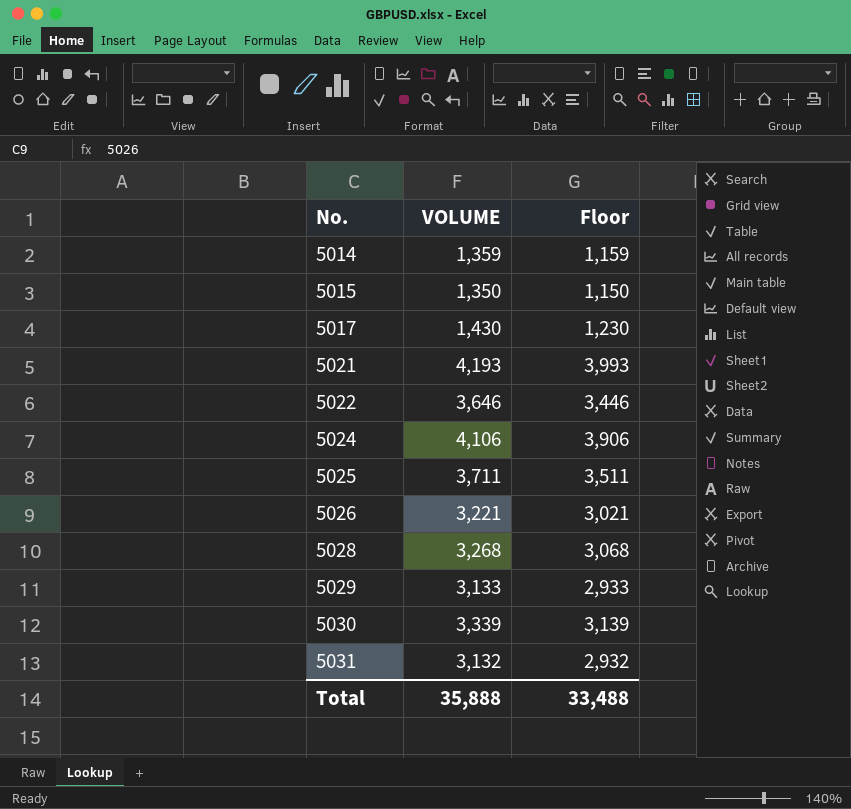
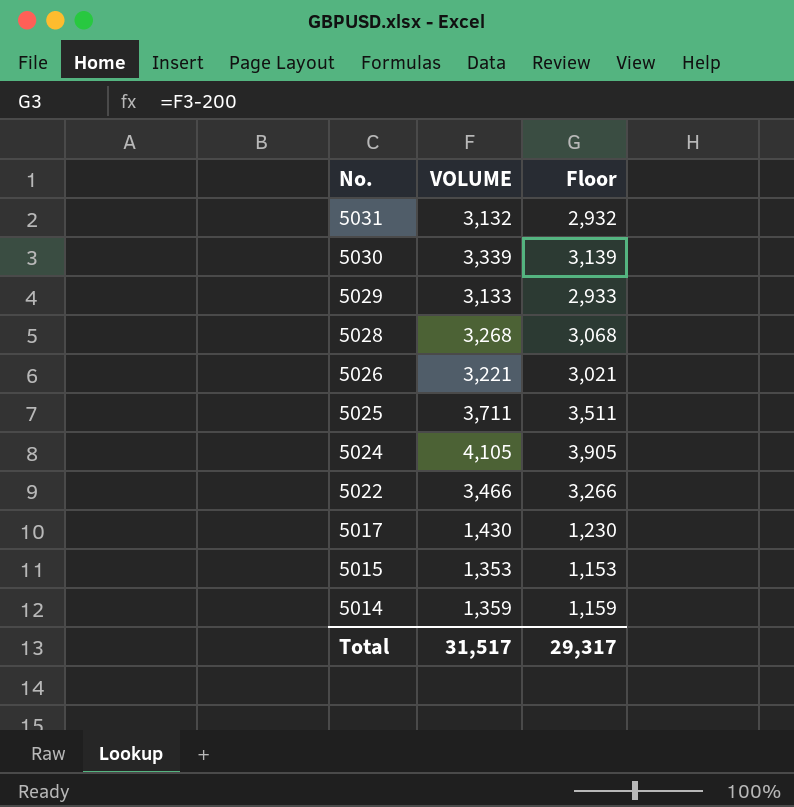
row order: No. ascending -> No. descending
row 5021: 4,193 | 3,993 -> none
5024 | VOLUME: 4,106 -> 4,105
5024 | Floor: 3,906 -> 3,905
5022 | VOLUME: 3,646 -> 3,466
5022 | Floor: 3,446 -> 3,266
5015 | VOLUME: 1,350 -> 1,353
5015 | Floor: 1,150 -> 1,153
Total | VOLUME: 35,888 -> 31,517
Total | Floor: 33,488 -> 29,317

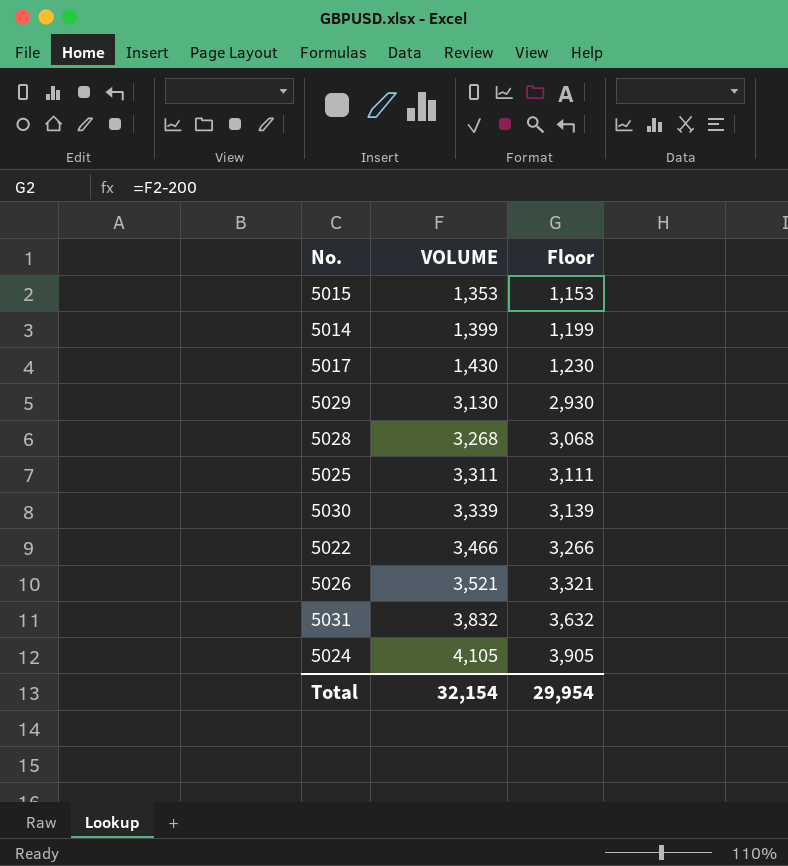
row order: No. descending -> VOLUME ascending
5014 | VOLUME: 1,359 -> 1,399
5014 | Floor: 1,159 -> 1,199
5029 | VOLUME: 3,133 -> 3,130
5029 | Floor: 2,933 -> 2,930
5025 | VOLUME: 3,711 -> 3,311
5025 | Floor: 3,511 -> 3,111
5026 | VOLUME: 3,221 -> 3,521
5026 | Floor: 3,021 -> 3,321
5031 | VOLUME: 3,132 -> 3,832
5031 | Floor: 2,932 -> 3,632
Total | VOLUME: 31,517 -> 32,154
Total | Floor: 29,317 -> 29,954

